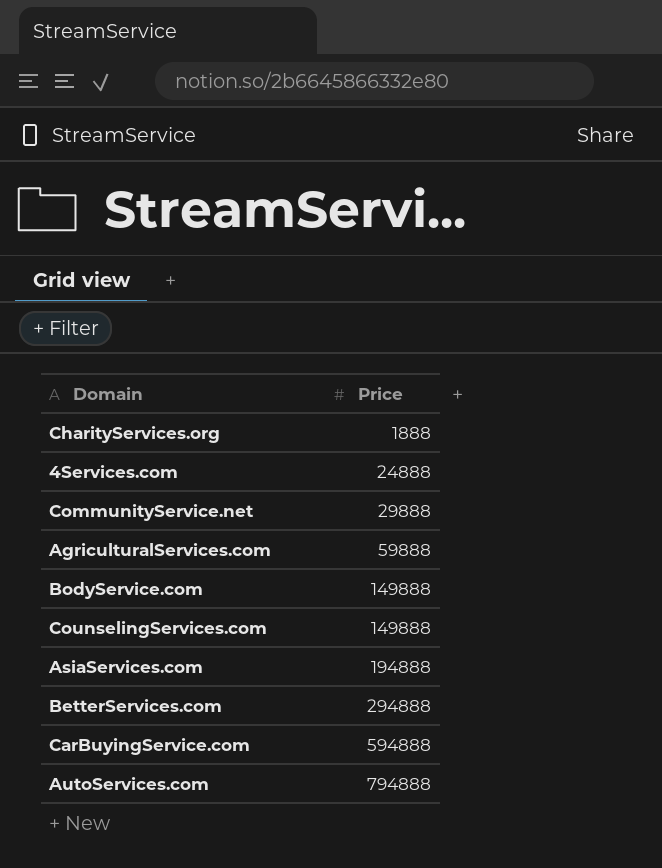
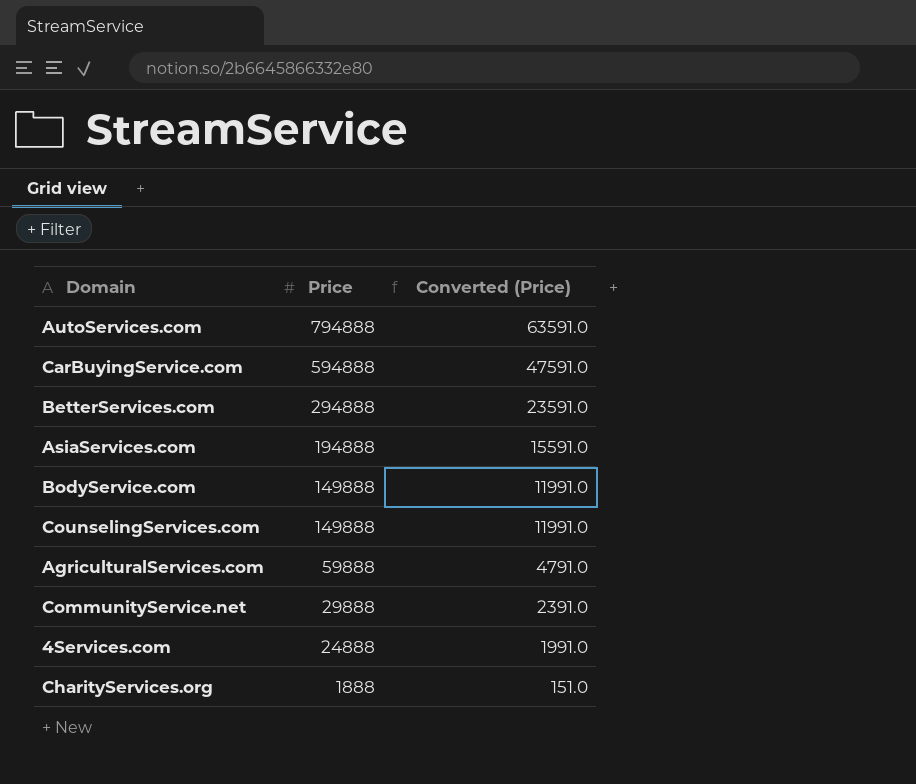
row order: Price ascending -> Price descending
column Converted (Price) | formula: none -> [Price] * 0.08

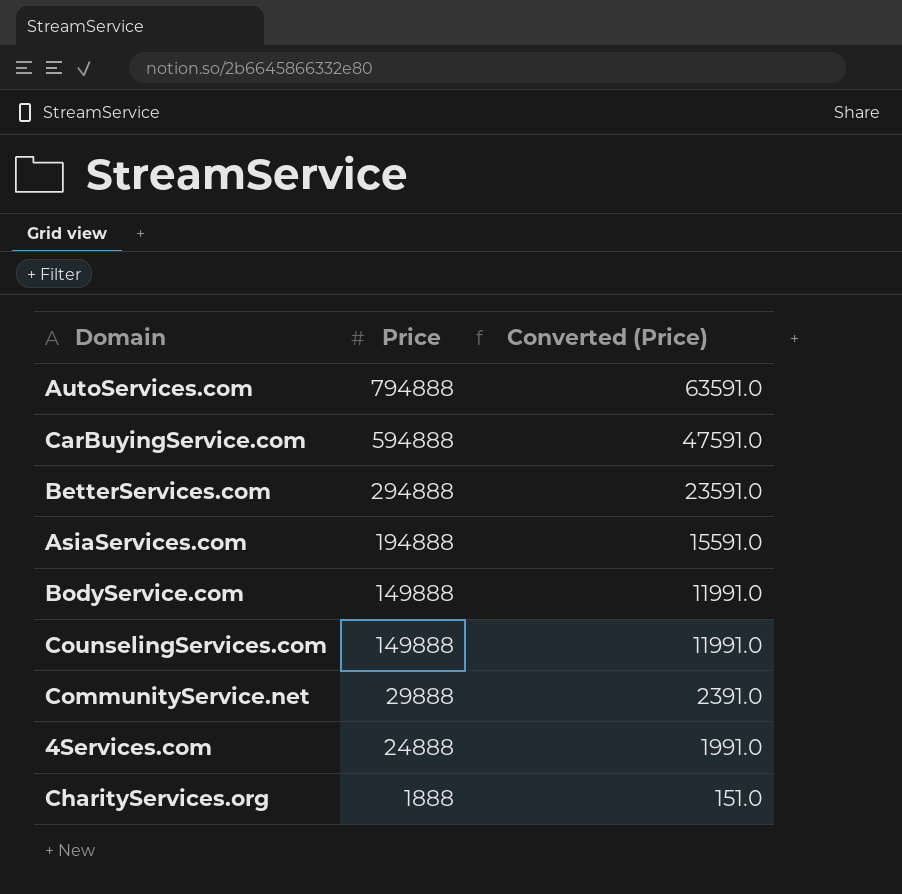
row AgriculturalServices.com: 59888 | 4791.0 -> none

